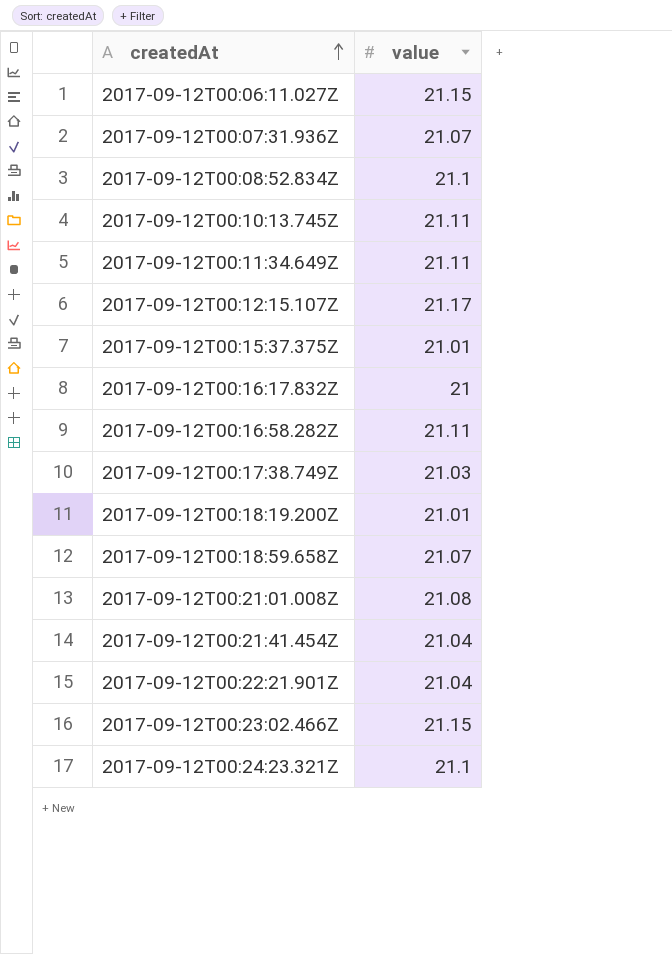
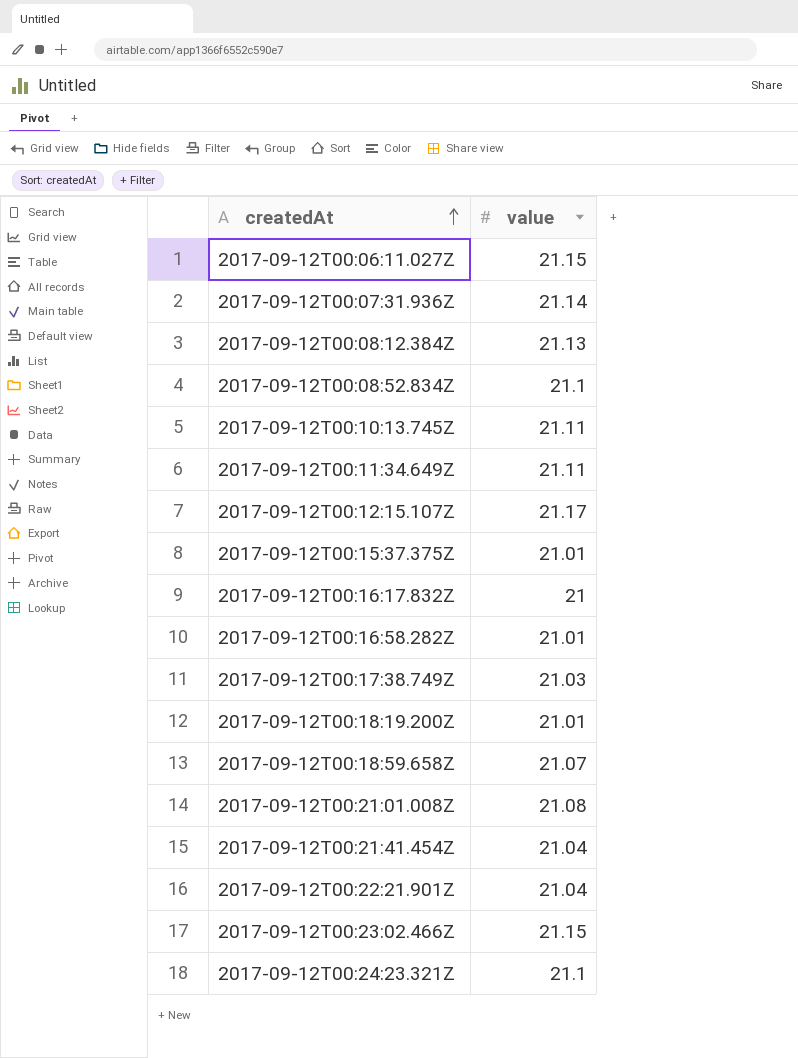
2017-09-12T00:07:31.936Z | value: 21.07 -> 21.14
row 2017-09-12T00:08:12.384Z: none -> 21.13
2017-09-12T00:16:58.282Z | value: 21.11 -> 21.01

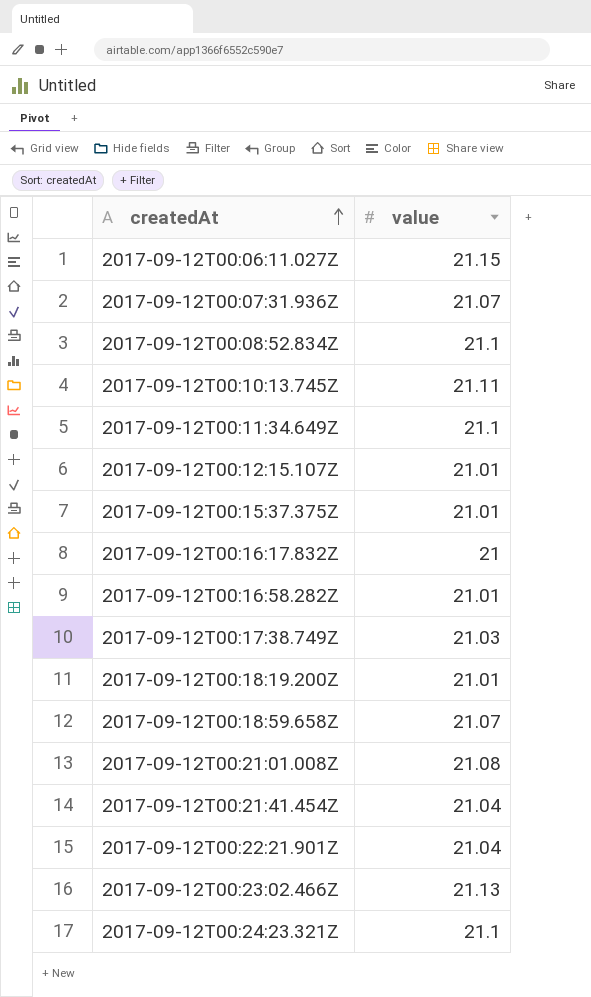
row 2017-09-12T00:08:12.384Z: 21.13 -> none
2017-09-12T00:07:31.936Z | value: 21.14 -> 21.07
2017-09-12T00:11:34.649Z | value: 21.11 -> 21.1
2017-09-12T00:12:15.107Z | value: 21.17 -> 21.01
2017-09-12T00:23:02.466Z | value: 21.15 -> 21.13

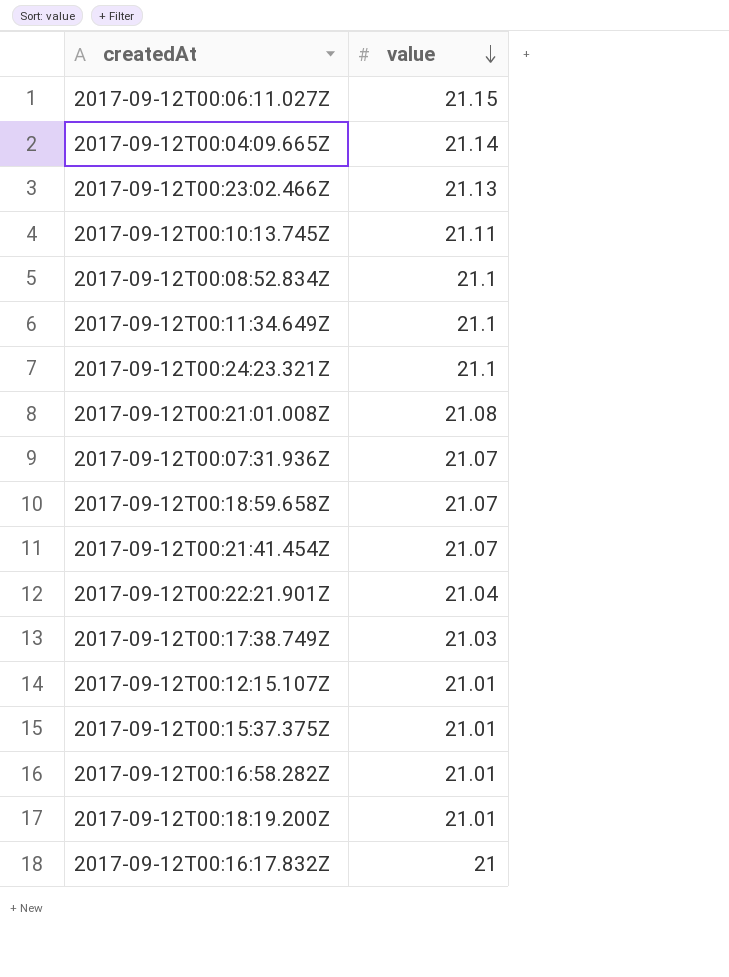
row order: createdAt ascending -> value descending
row 2017-09-12T00:04:09.665Z: none -> 21.14
2017-09-12T00:21:41.454Z | value: 21.04 -> 21.07

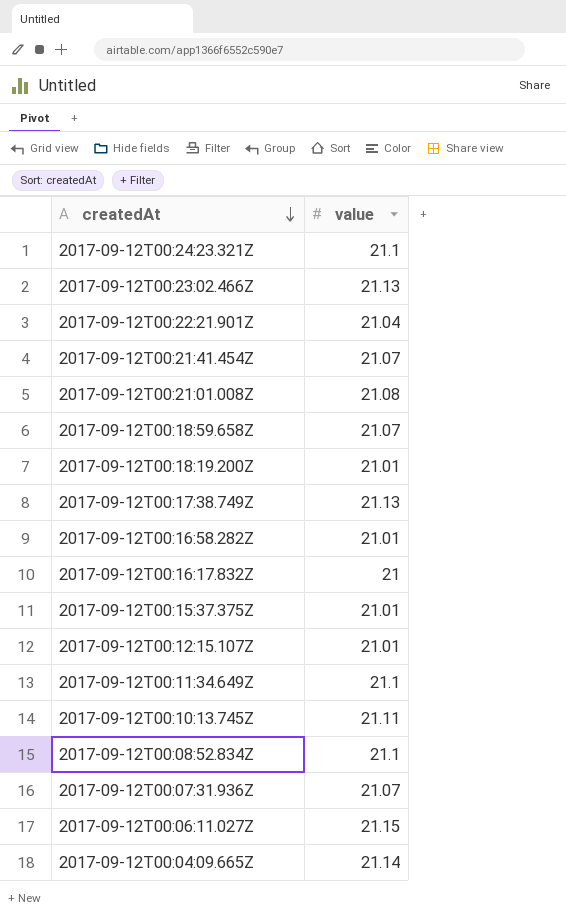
row order: value descending -> createdAt descending
2017-09-12T00:17:38.749Z | value: 21.03 -> 21.13

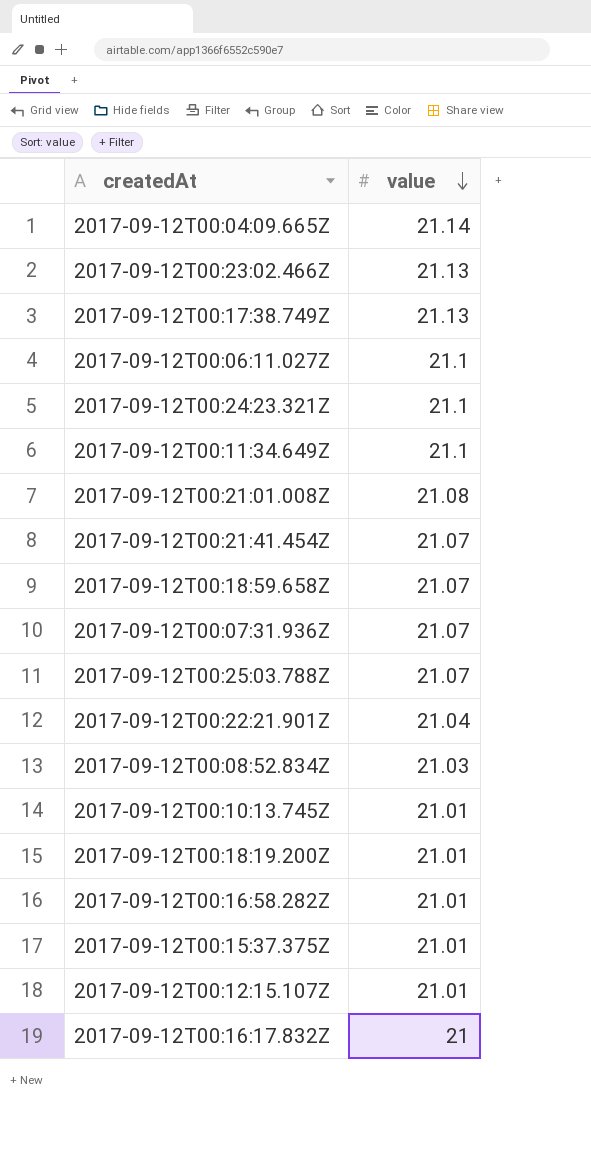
row order: createdAt descending -> value descending
2017-09-12T00:06:11.027Z | value: 21.15 -> 21.1
row 2017-09-12T00:25:03.788Z: none -> 21.07
2017-09-12T00:08:52.834Z | value: 21.1 -> 21.03
2017-09-12T00:10:13.745Z | value: 21.11 -> 21.01

